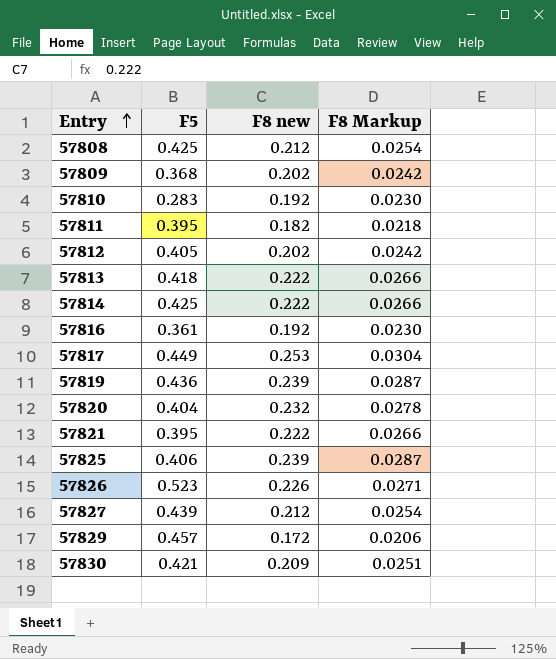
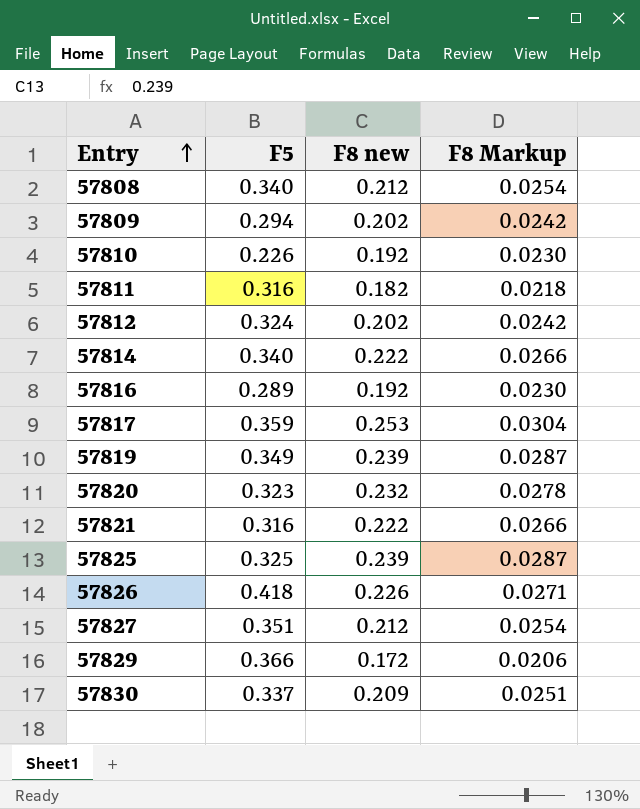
row 57813: 0.418 | 0.222 | 0.0266 -> none
57808 | F5: 0.425 -> 0.340
57809 | F5: 0.368 -> 0.294
57810 | F5: 0.283 -> 0.226
57811 | F5: 0.395 -> 0.316
57812 | F5: 0.405 -> 0.324
57814 | F5: 0.425 -> 0.340
57816 | F5: 0.361 -> 0.289
57817 | F5: 0.449 -> 0.359
57819 | F5: 0.436 -> 0.349
57820 | F5: 0.404 -> 0.323
57821 | F5: 0.395 -> 0.316
57825 | F5: 0.406 -> 0.325
57826 | F5: 0.523 -> 0.418
57827 | F5: 0.439 -> 0.351
57829 | F5: 0.457 -> 0.366
57830 | F5: 0.421 -> 0.337

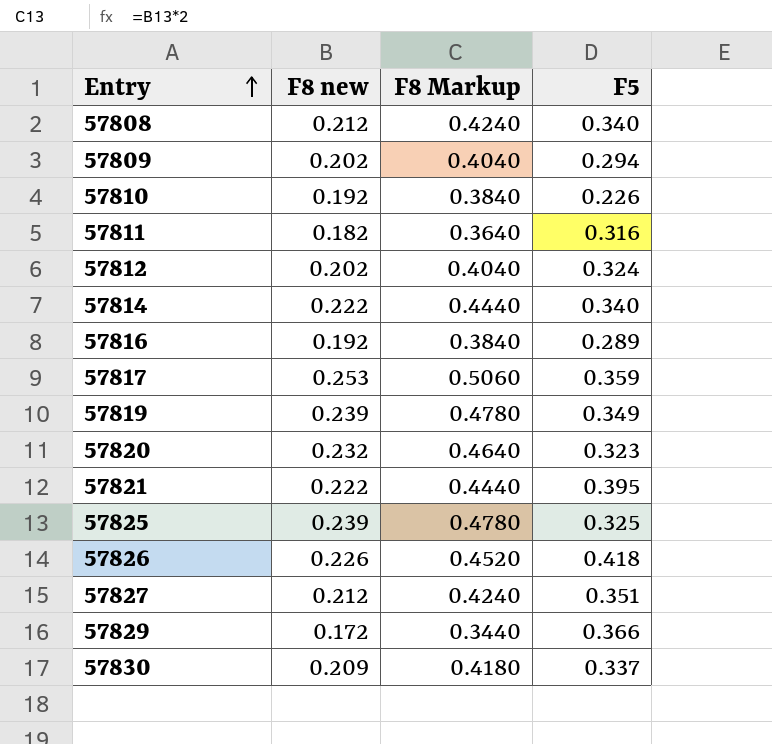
column F8 Markup | formula: [F8 new] * 0.12 -> [F8 new] * 2
column F5 | position: 2 -> 4
57821 | F5: 0.316 -> 0.395

